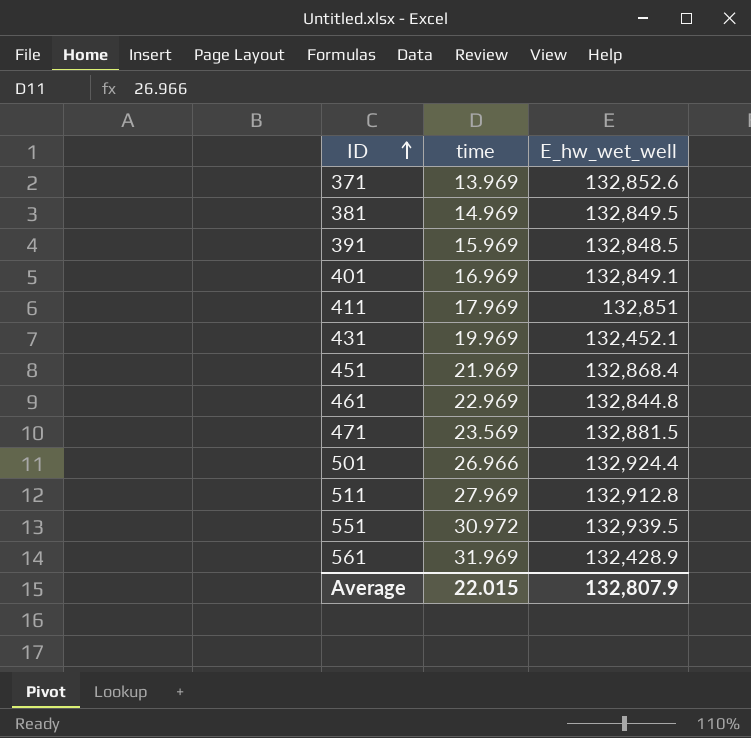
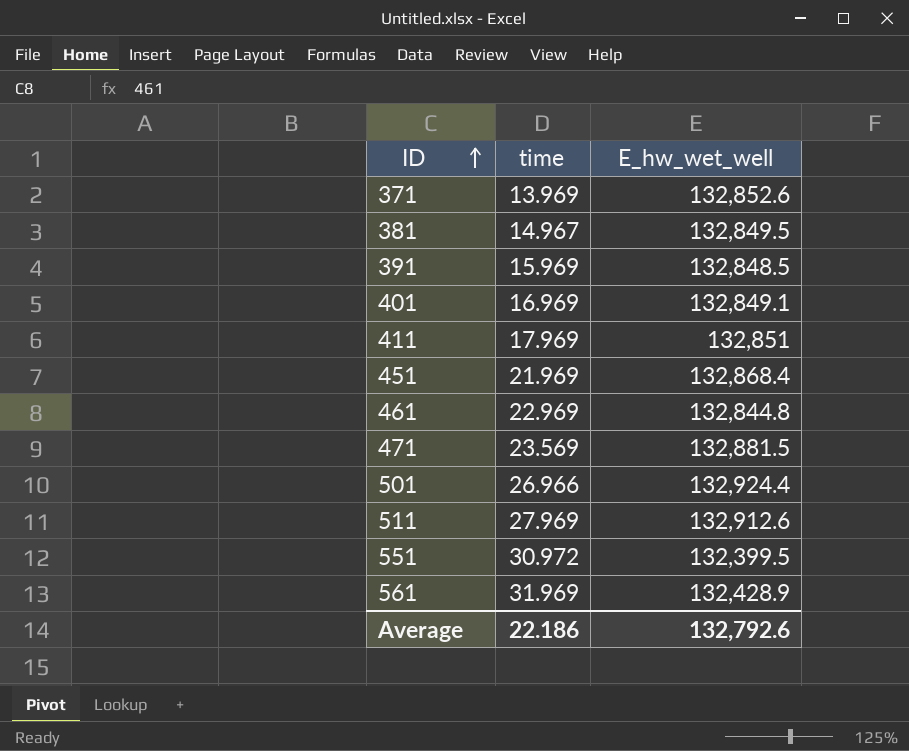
row 431: 19.969 | 132,452.1 -> none
381 | time: 14.969 -> 14.967
511 | E_hw_wet_well: 132,912.8 -> 132,912.6
551 | E_hw_wet_well: 132,939.5 -> 132,399.5
Average | time: 22.015 -> 22.186
Average | E_hw_wet_well: 132,807.9 -> 132,792.6

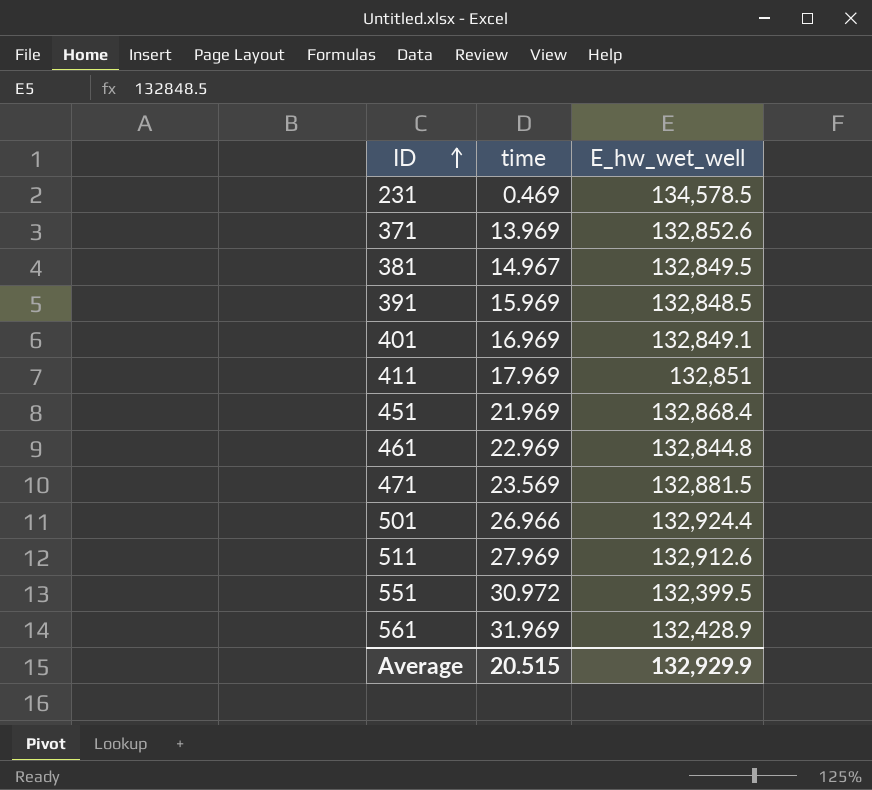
row 231: none -> 0.469 | 134,578.5
Average | time: 22.186 -> 20.515
Average | E_hw_wet_well: 132,792.6 -> 132,929.9

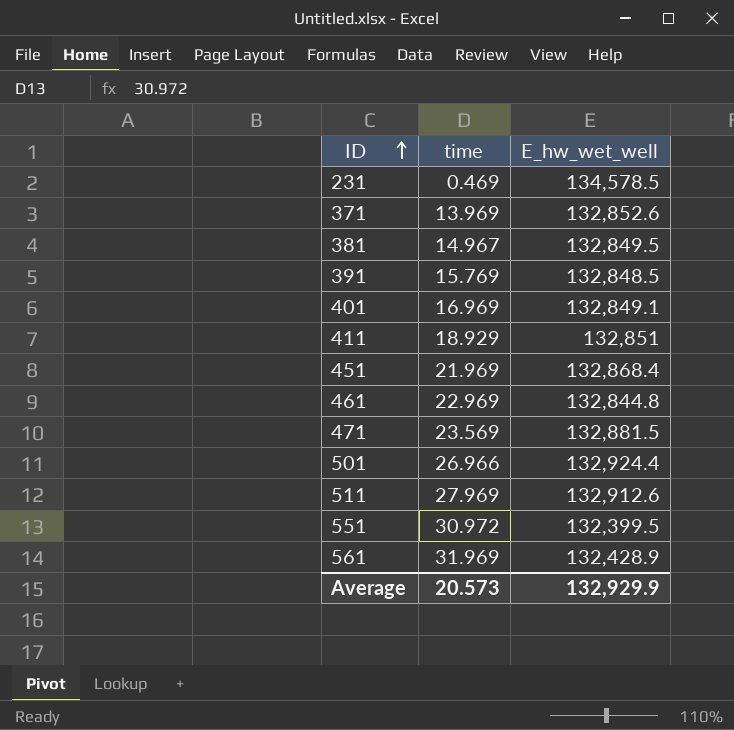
391 | time: 15.969 -> 15.769
411 | time: 17.969 -> 18.929
Average | time: 20.515 -> 20.573

